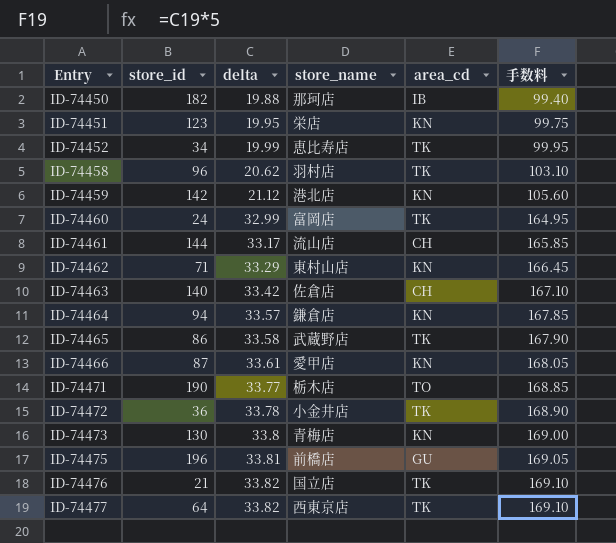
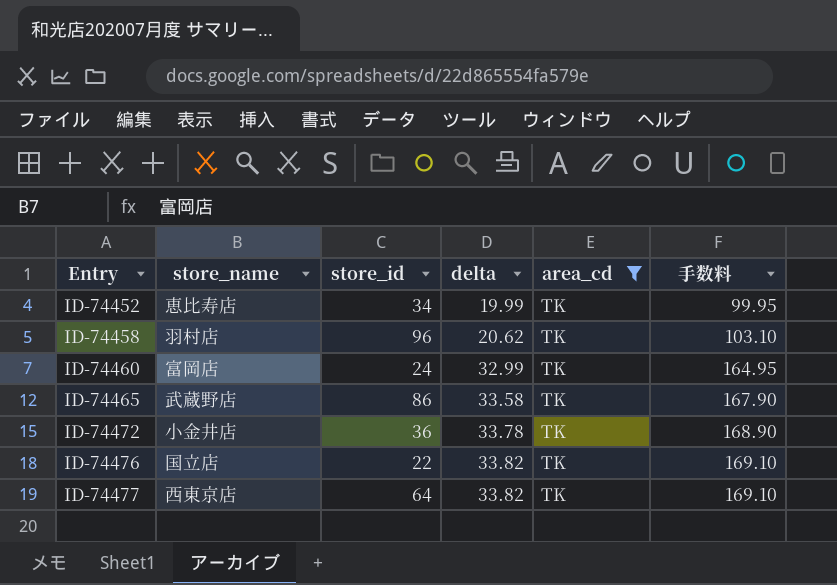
filter: none -> area_cd = TK
column store_name | position: 4 -> 2
ID-74476 | store_id: 21 -> 22

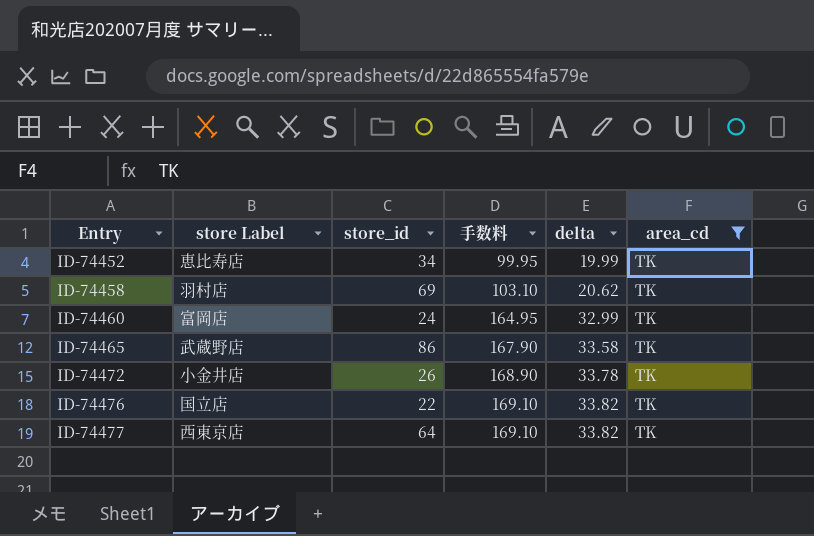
column name: store_name -> store Label
column 手数料 | position: 6 -> 4
ID-74458 | store_id: 96 -> 69
ID-74472 | store_id: 36 -> 26

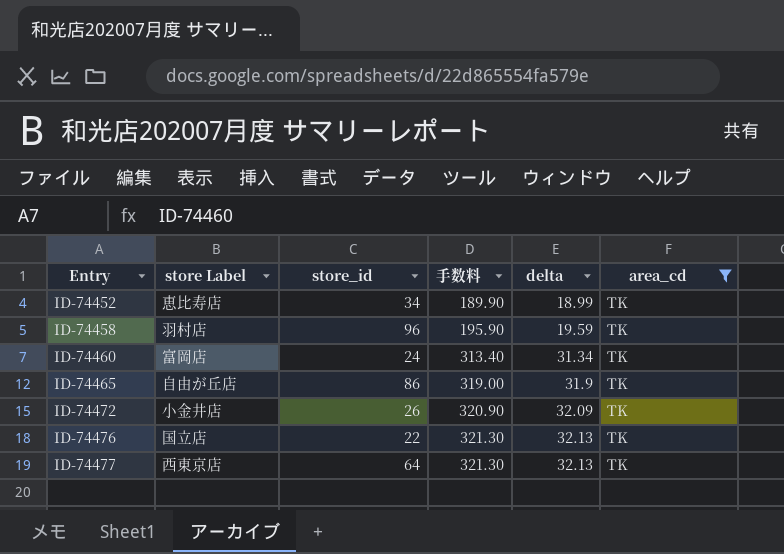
column 手数料 | formula: [delta] * 5 -> [delta] * 10
ID-74452 | delta: 19.99 -> 18.99
ID-74458 | store_id: 69 -> 96
ID-74458 | delta: 20.62 -> 19.59
ID-74460 | delta: 32.99 -> 31.34
ID-74465 | store Label: 武蔵野店 -> 自由が丘店
ID-74465 | delta: 33.58 -> 31.9
ID-74472 | delta: 33.78 -> 32.09
ID-74476 | delta: 33.82 -> 32.13
ID-74477 | delta: 33.82 -> 32.13

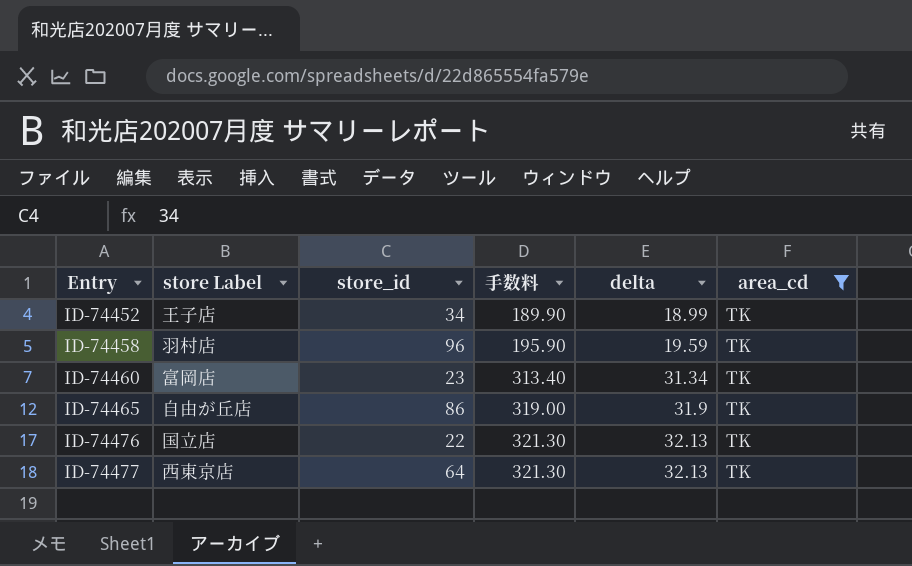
row ID-74472: 小金井店 | 26 | 320.90 | 32.09 | TK -> none
ID-74452 | store Label: 恵比寿店 -> 王子店
ID-74460 | store_id: 24 -> 23

